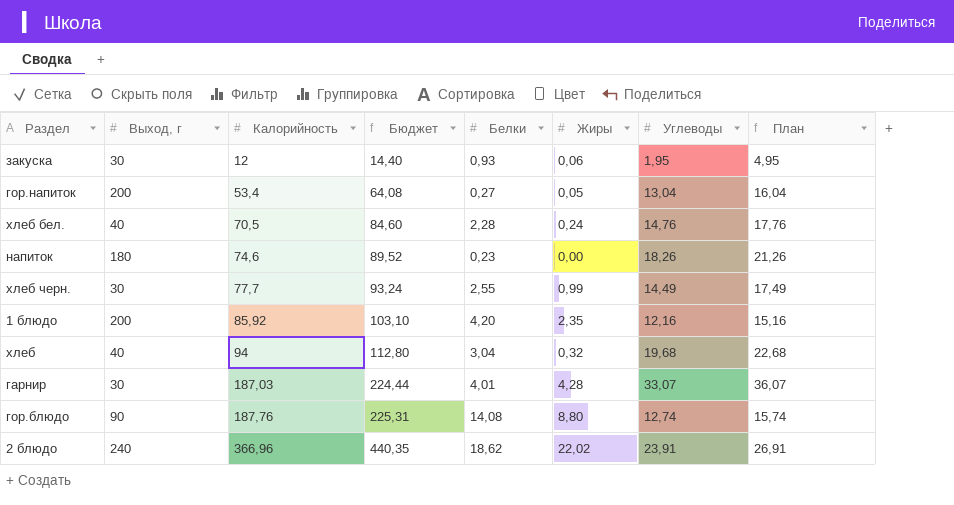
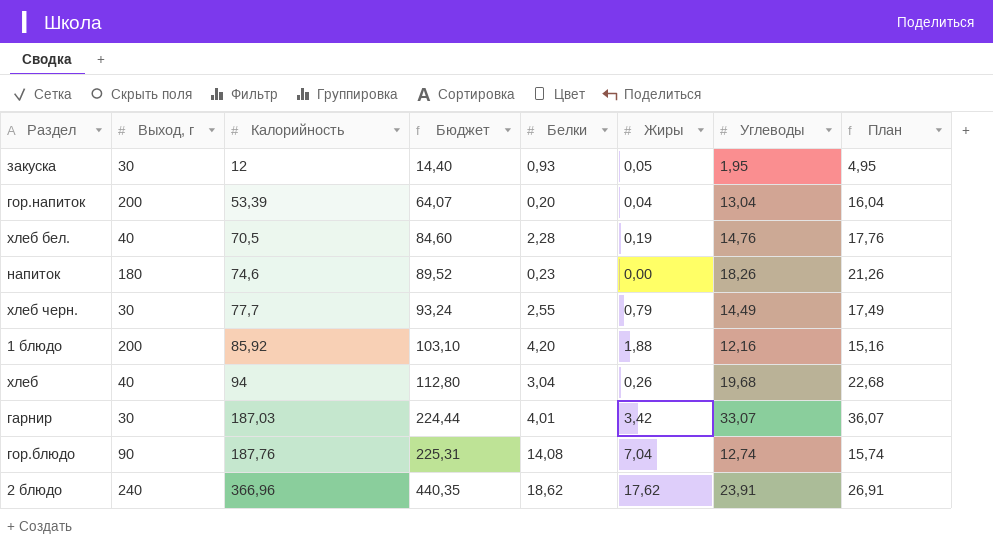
закуска | Жиры: 0,06 -> 0,05
гор.напиток | Калорийность: 53,4 -> 53,39
гор.напиток | Бюджет: 64,08 -> 64,07
гор.напиток | Белки: 0,27 -> 0,20
гор.напиток | Жиры: 0,05 -> 0,04
хлеб бел. | Жиры: 0,24 -> 0,19
хлеб черн. | Жиры: 0,99 -> 0,79
1 блюдо | Жиры: 2,35 -> 1,88
хлеб | Жиры: 0,32 -> 0,26
гарнир | Жиры: 4,28 -> 3,42
гор.блюдо | Жиры: 8,80 -> 7,04
2 блюдо | Жиры: 22,02 -> 17,62

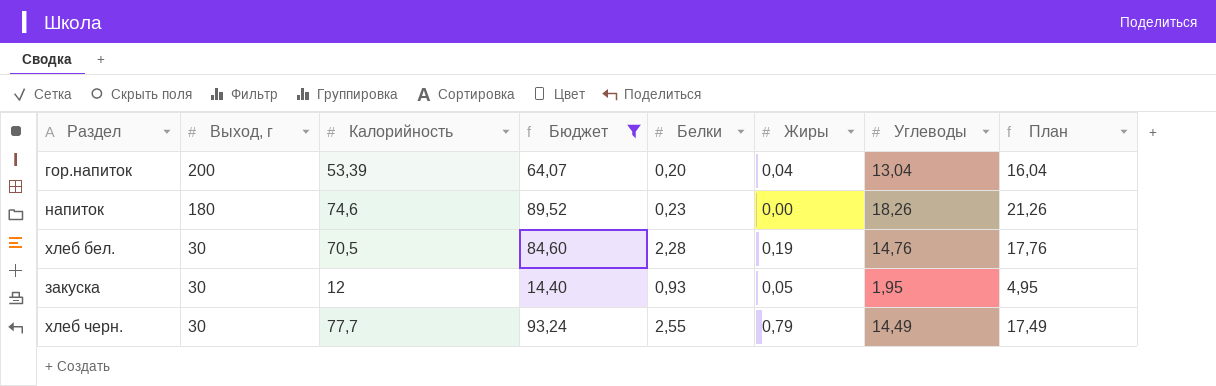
filter: none -> Бюджет <= 93,24
row order: Калорийность ascending -> Выход, г descending
хлеб бел. | Выход, г: 40 -> 30

